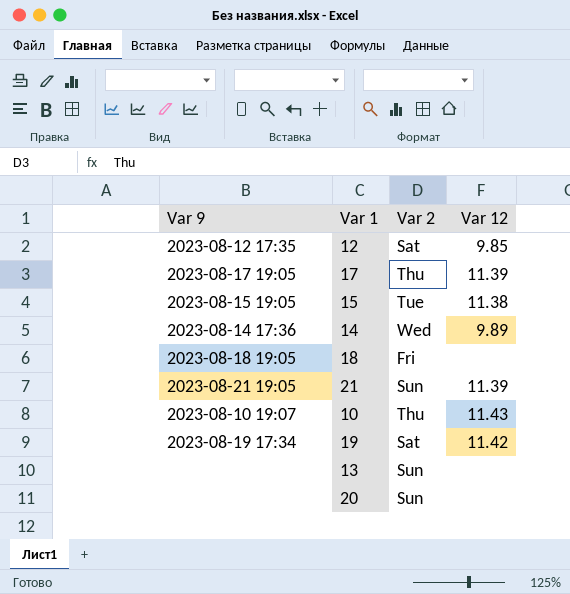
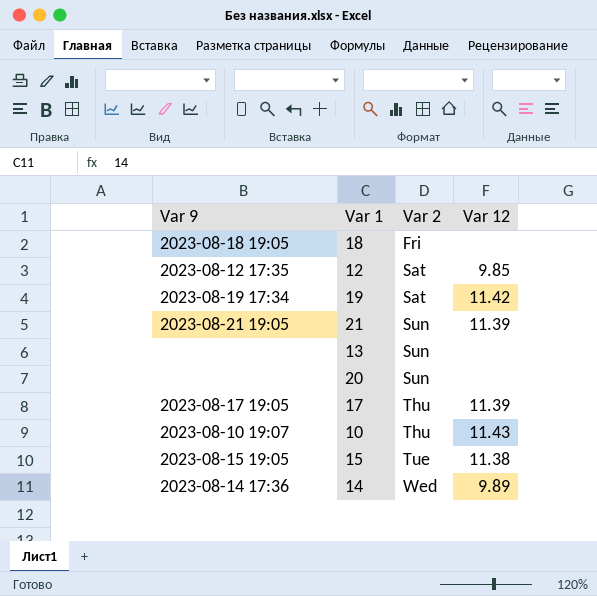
row order: none -> Var 2 ascending

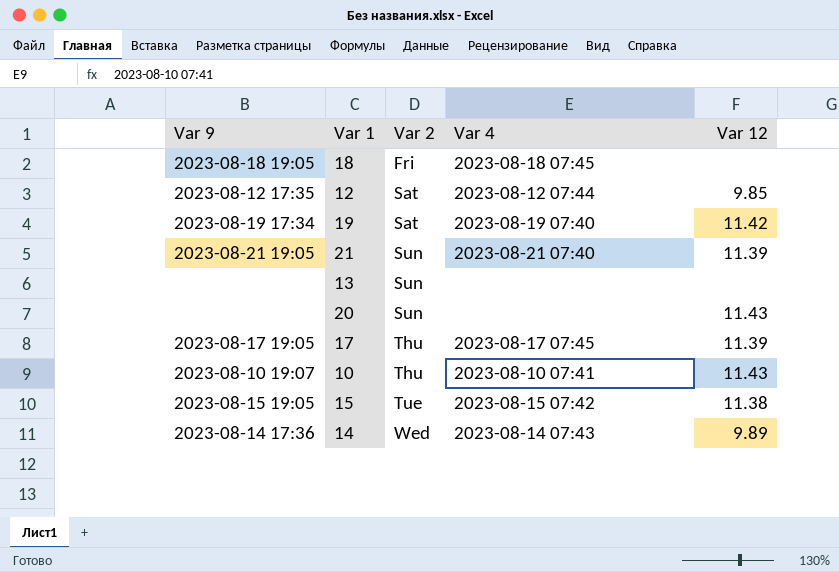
column Var 4 | position: none -> 4
20 | Var 12: none -> 11.43

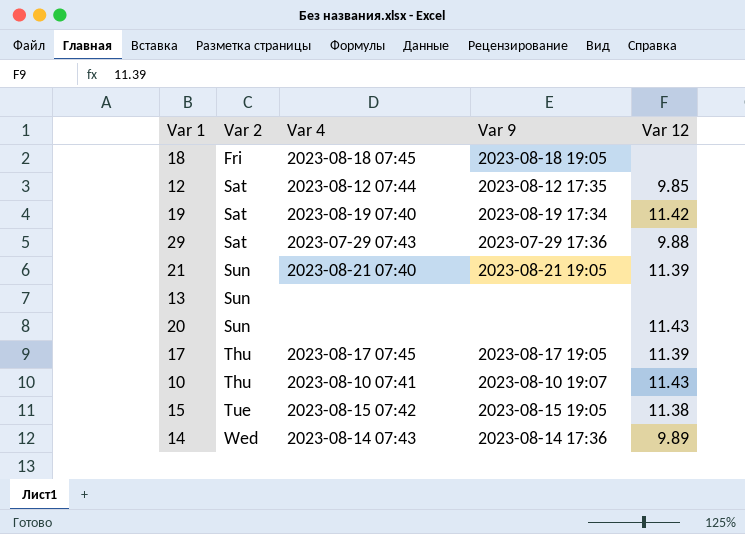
column Var 9 | position: 1 -> 4
row 29: none -> Sat | 2023-07-29 07:43 | 2023-07-29 17:36 | 9.88

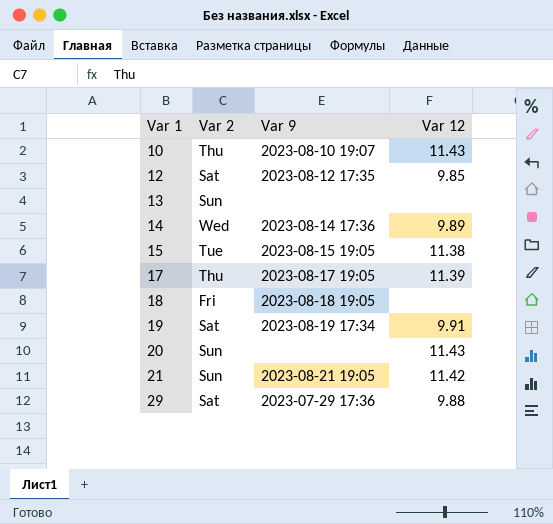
row order: Var 2 ascending -> Var 1 ascending
column Var 4 | position: 3 -> none
19 | Var 12: 11.42 -> 9.91
21 | Var 12: 11.39 -> 11.42

